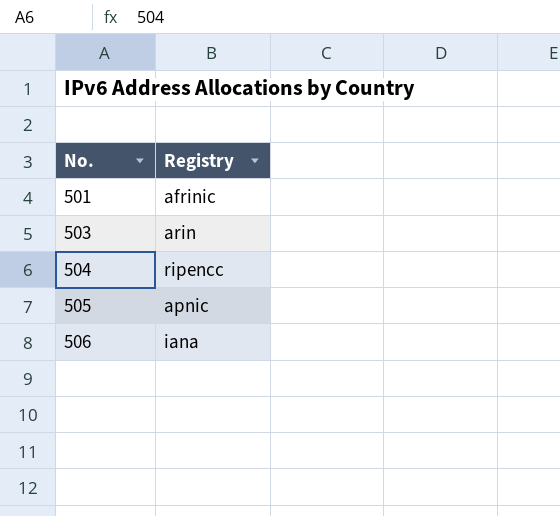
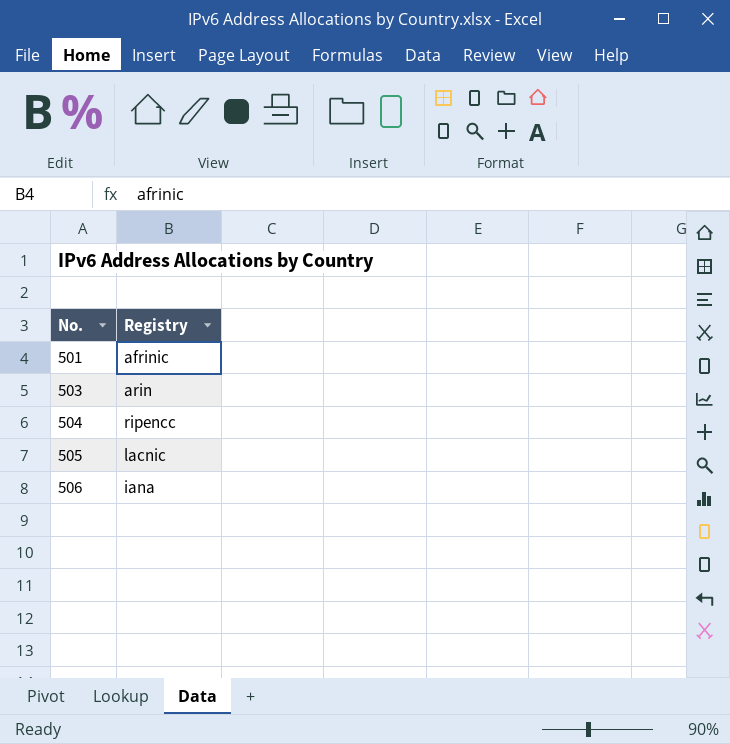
505 | Registry: apnic -> lacnic

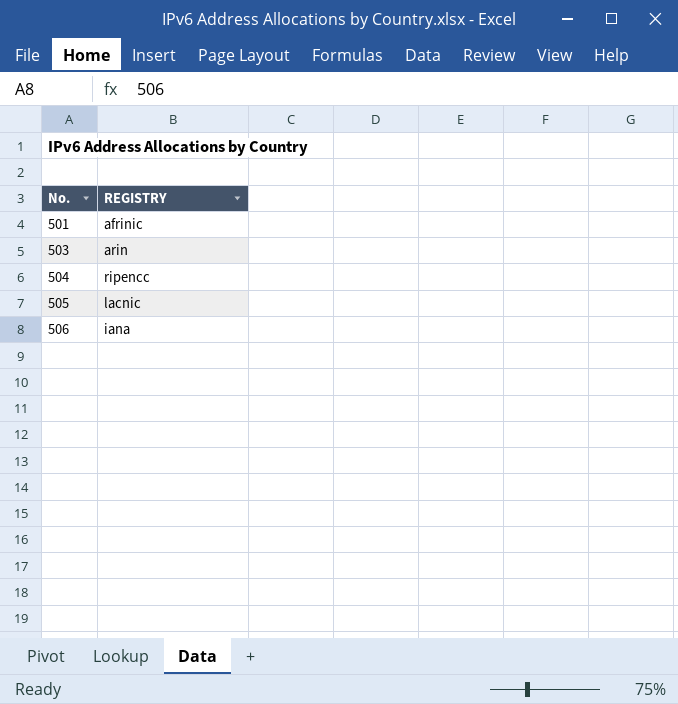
column name: Registry -> REGISTRY

